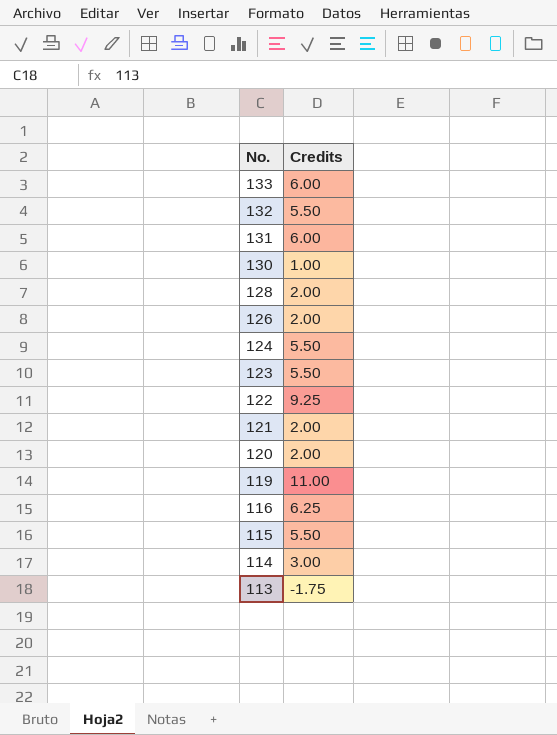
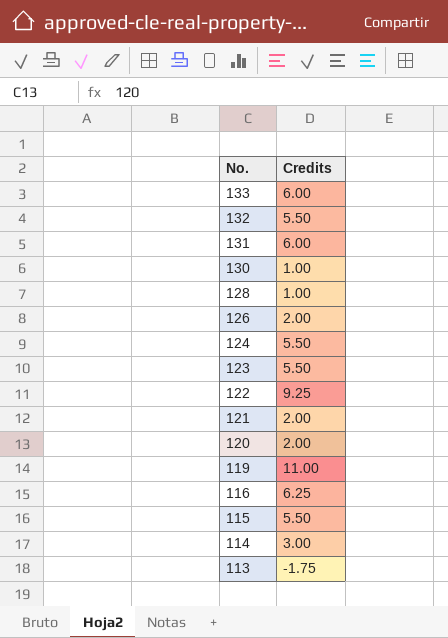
128 | Credits: 2.00 -> 1.00

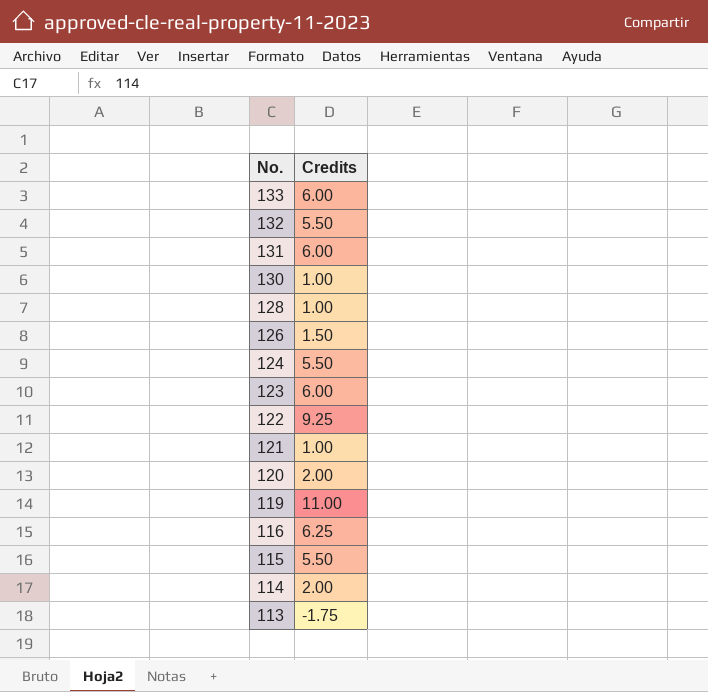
126 | Credits: 2.00 -> 1.50
123 | Credits: 5.50 -> 6.00
121 | Credits: 2.00 -> 1.00
114 | Credits: 3.00 -> 2.00

